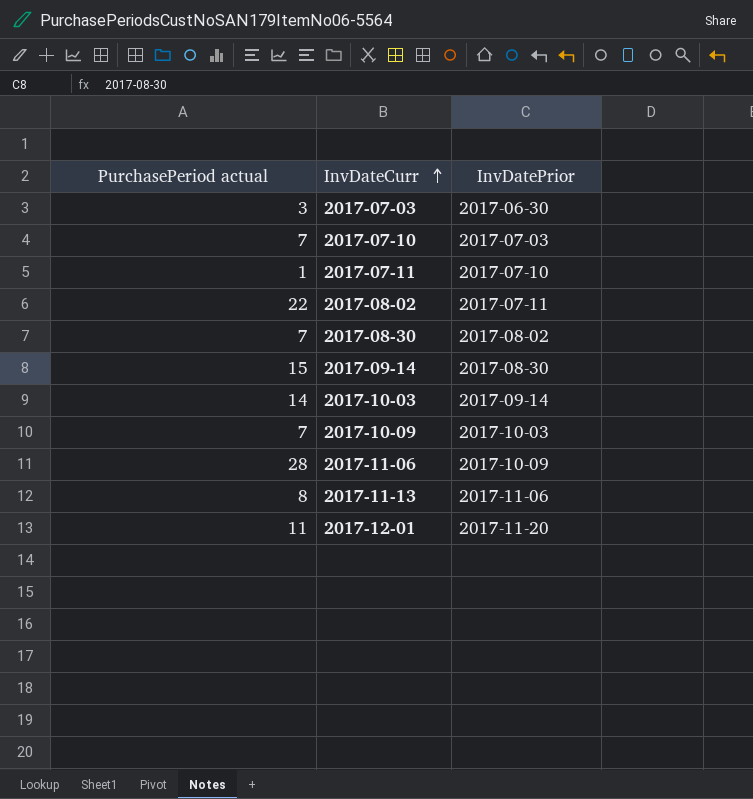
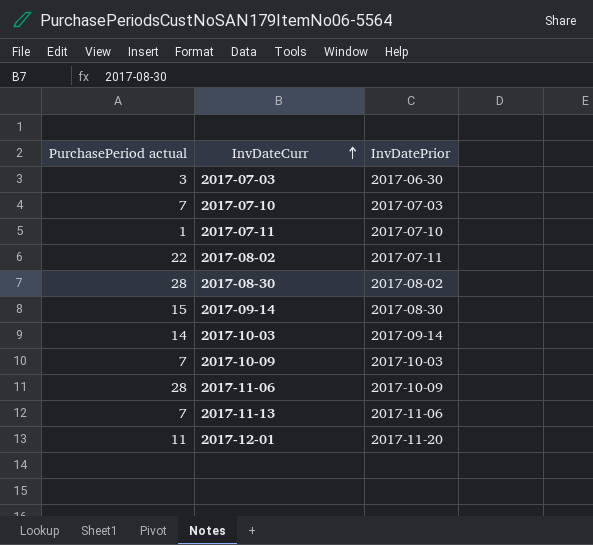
2017-08-30 | PurchasePeriod actual: 7 -> 28
2017-11-13 | PurchasePeriod actual: 8 -> 7

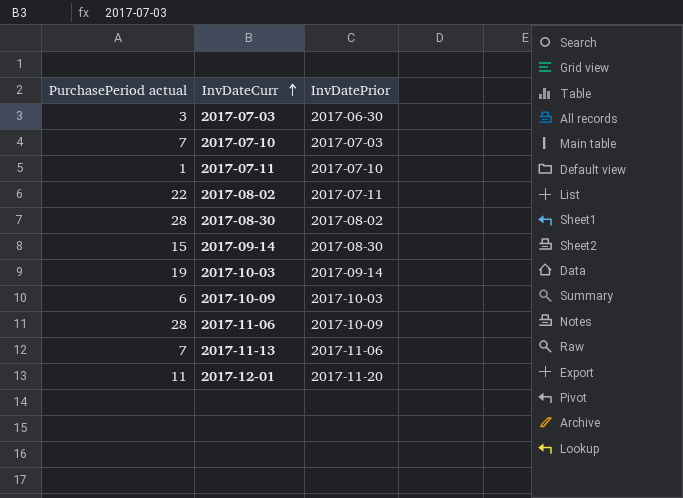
2017-10-03 | PurchasePeriod actual: 14 -> 19
2017-10-09 | PurchasePeriod actual: 7 -> 6

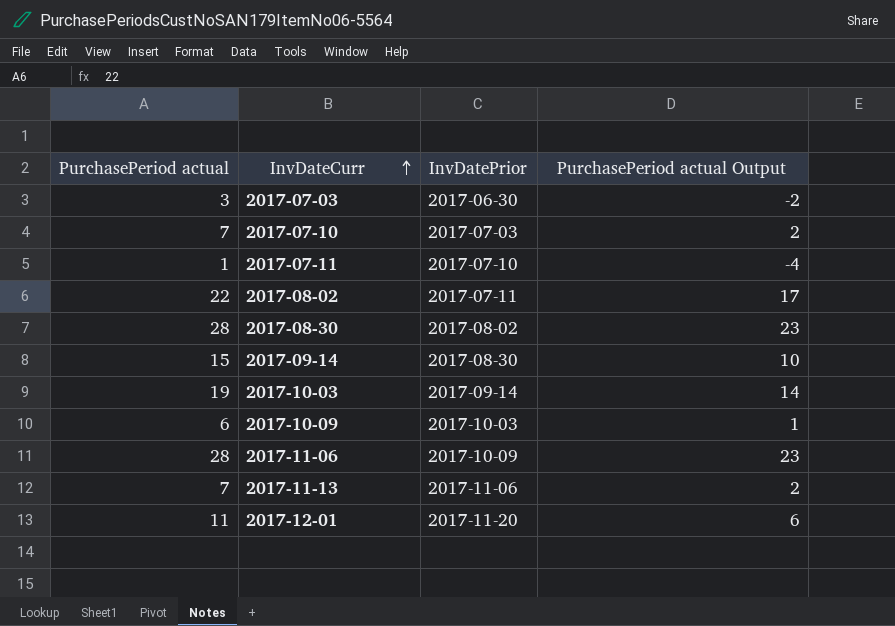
column PurchasePeriod actual Output | formula: none -> [PurchasePeriod actual] - 5

